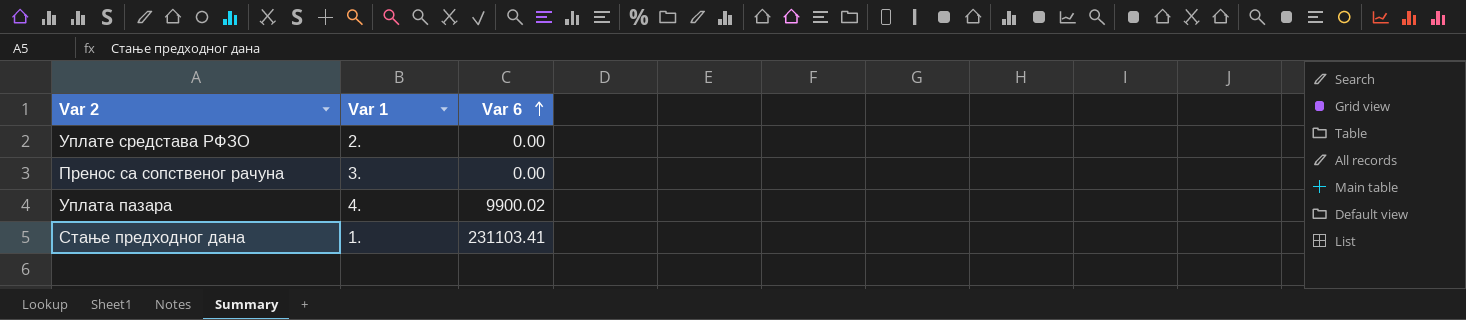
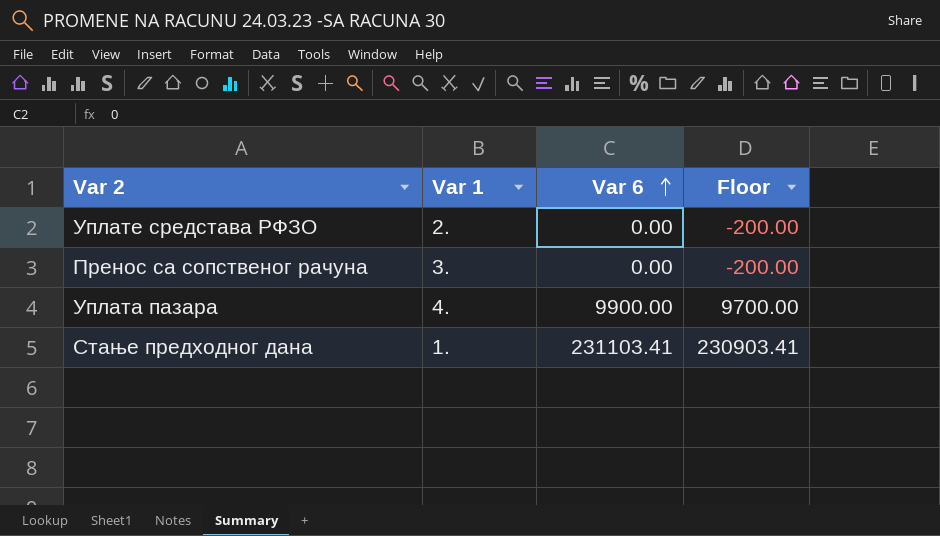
column Floor | formula: none -> [Var 6] - 200
Уплата пазара | Var 6: 9900.02 -> 9900.00

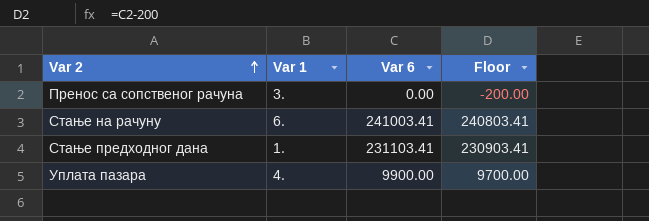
row order: Var 6 ascending -> Var 2 ascending
row Уплате средстава РФЗО: 2. | 0.00 | -200.00 -> none
row Стање на рачуну: none -> 6. | 241003.41 | 240803.41

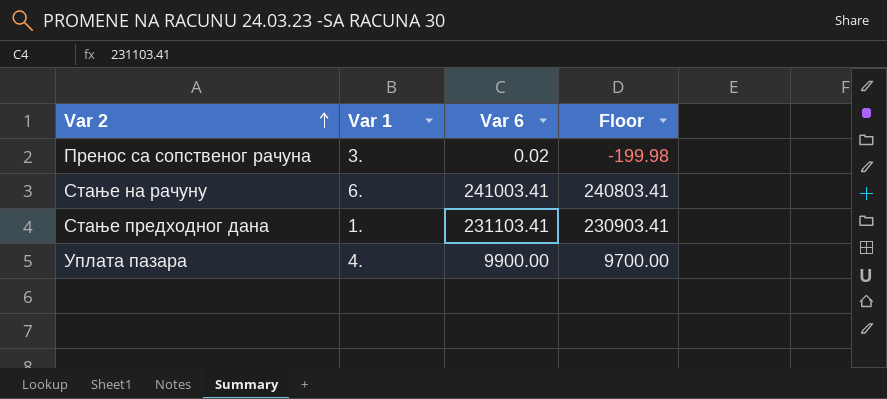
Пренос са сопственог рачуна | Var 6: 0.00 -> 0.02
Пренос са сопственог рачуна | Floor: -200.00 -> -199.98

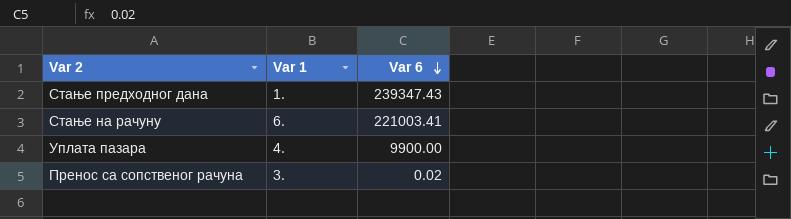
row order: Var 2 ascending -> Var 6 descending
column Floor | formula: [Var 6] - 200 -> none
Стање предходног дана | Var 6: 231103.41 -> 239347.43
Стање на рачуну | Var 6: 241003.41 -> 221003.41

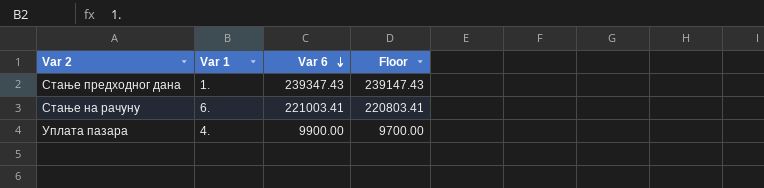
column Floor | formula: none -> [Var 6] - 200
row Пренос са сопственог рачуна: 3. | 0.02 -> none

